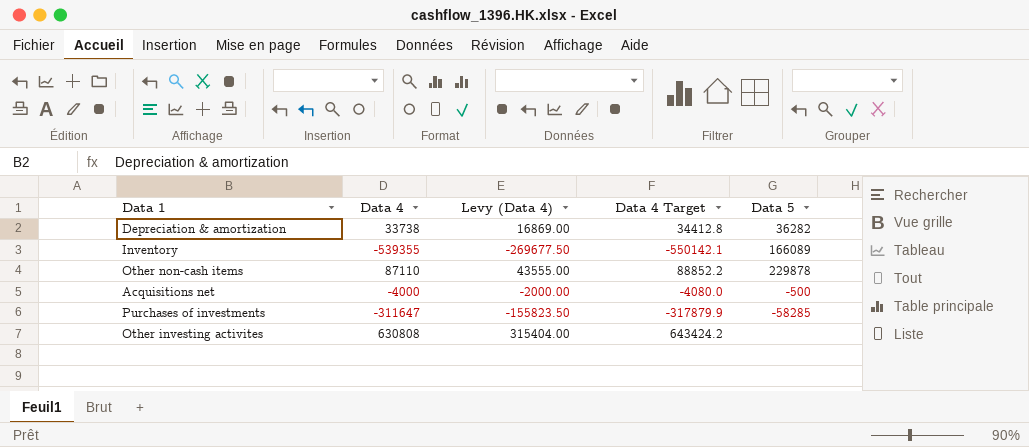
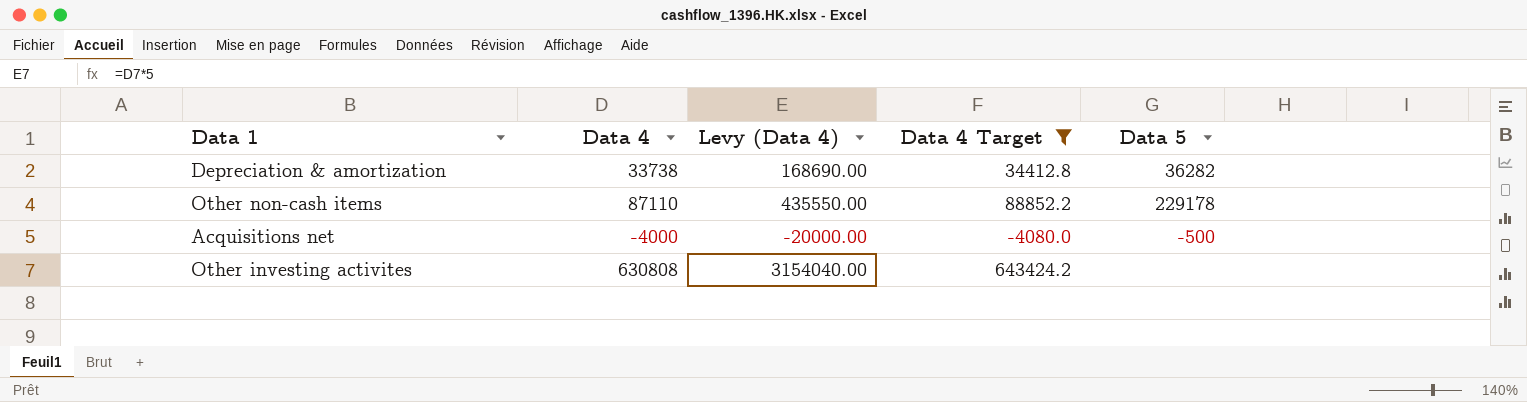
filter: none -> Data 4 Target >= -4080.0
column Levy (Data 4) | formula: [Data 4] * 0.5 -> [Data 4] * 5
Other non-cash items | Data 5: 229878 -> 229178

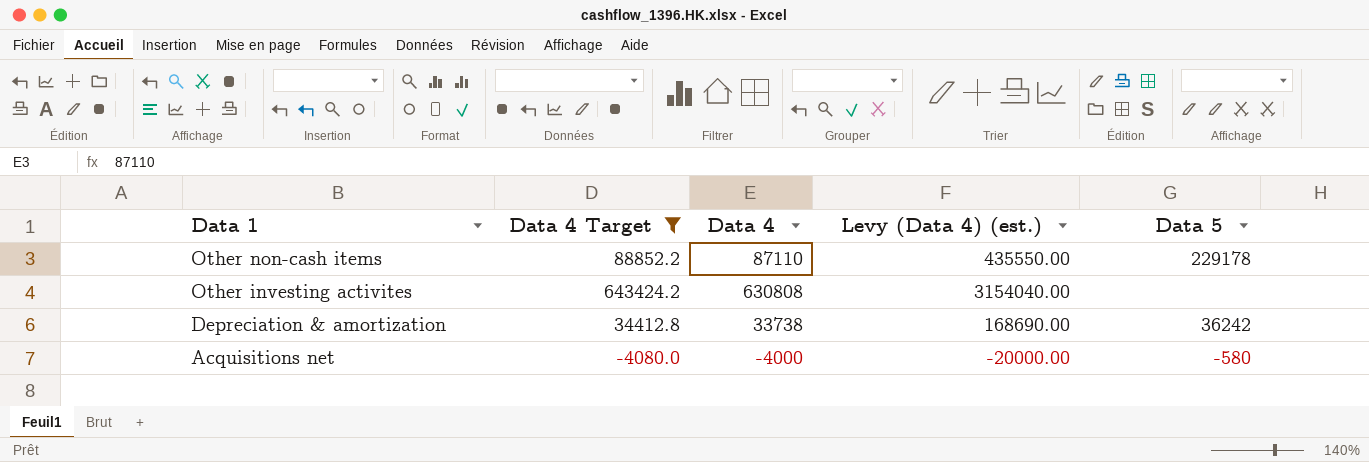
row order: none -> Data 1 descending
column Data 4 Target | position: 4 -> 2
column name: Levy (Data 4) -> Levy (Data 4) (est.)
Depreciation & amortization | Data 5: 36282 -> 36242
Acquisitions net | Data 5: -500 -> -580

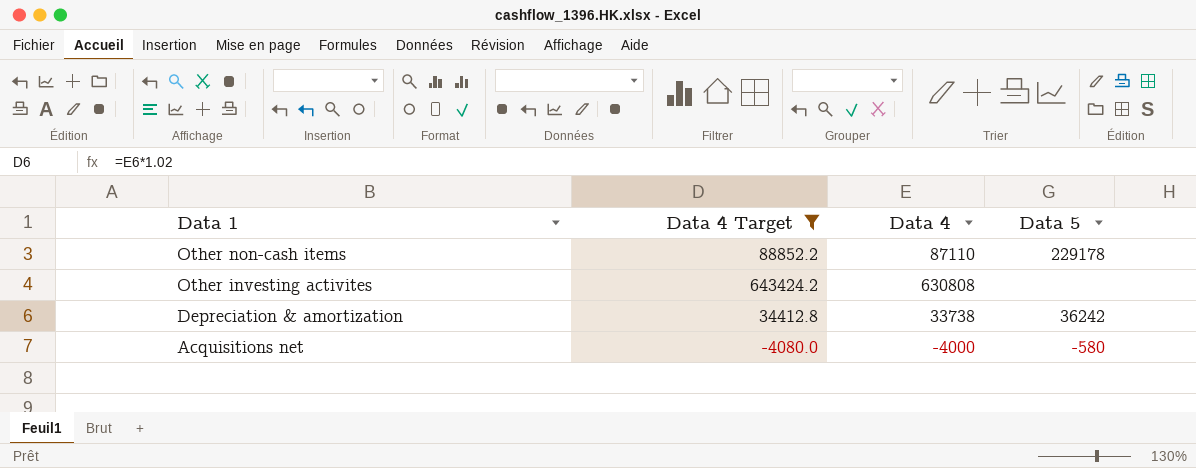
column Levy (Data 4) (est.) | formula: [Data 4] * 5 -> none

